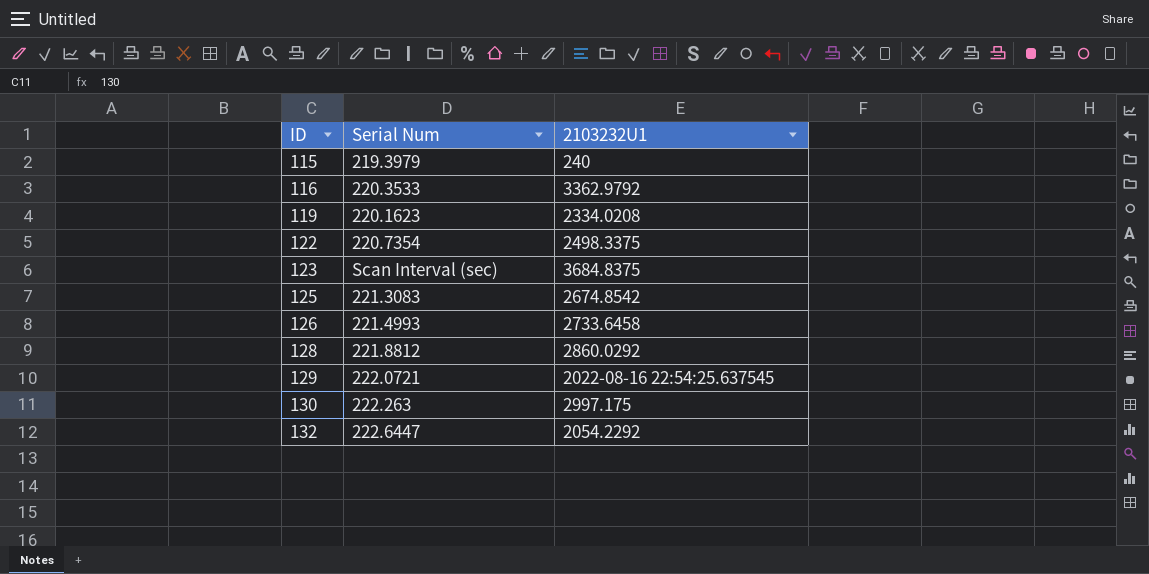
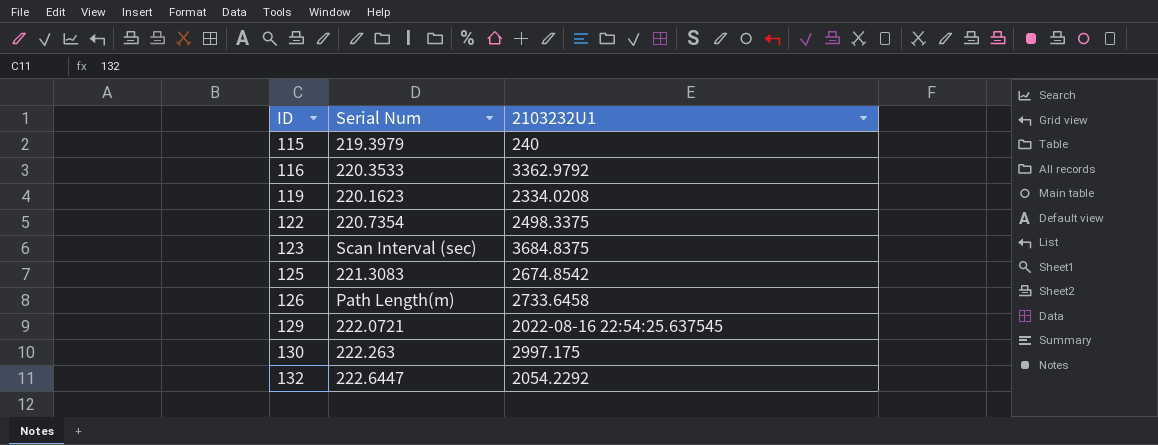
row 128: 221.8812 | 2860.0292 -> none
126 | Serial Num: 221.4993 -> Path Length(m)

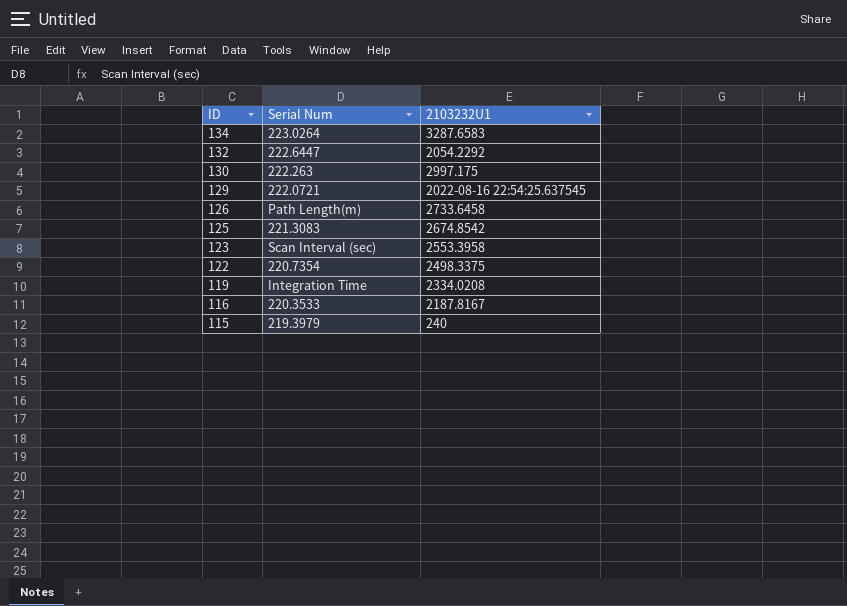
row order: ID ascending -> ID descending
row 134: none -> 223.0264 | 3287.6583
123 | 2103232U1: 3684.8375 -> 2553.3958
119 | Serial Num: 220.1623 -> Integration Time
116 | 2103232U1: 3362.9792 -> 2187.8167

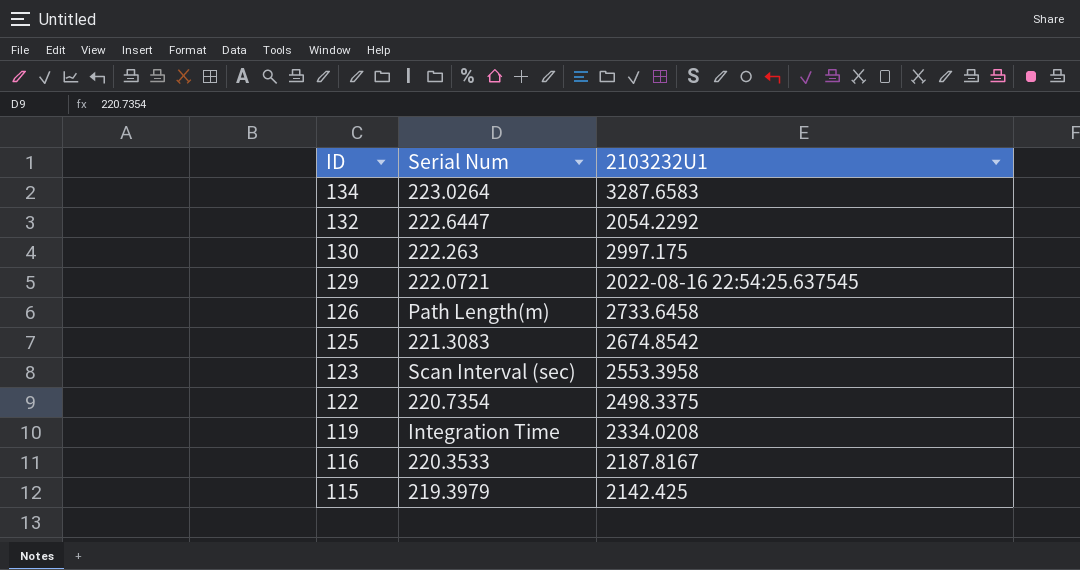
115 | 2103232U1: 240 -> 2142.425

